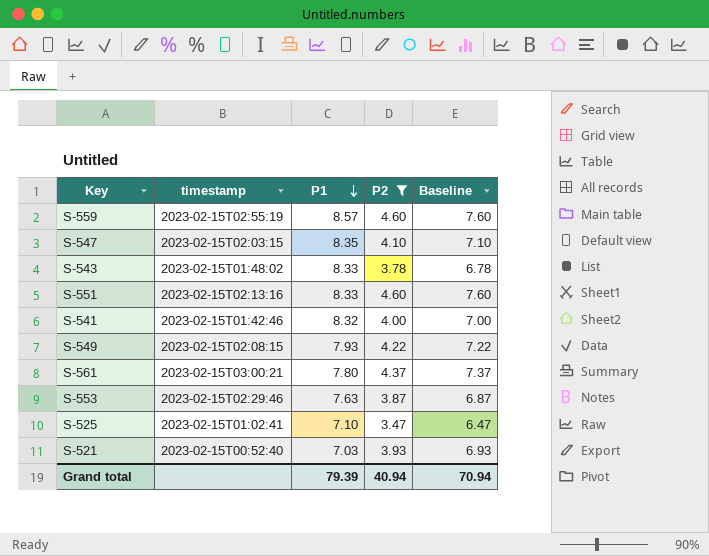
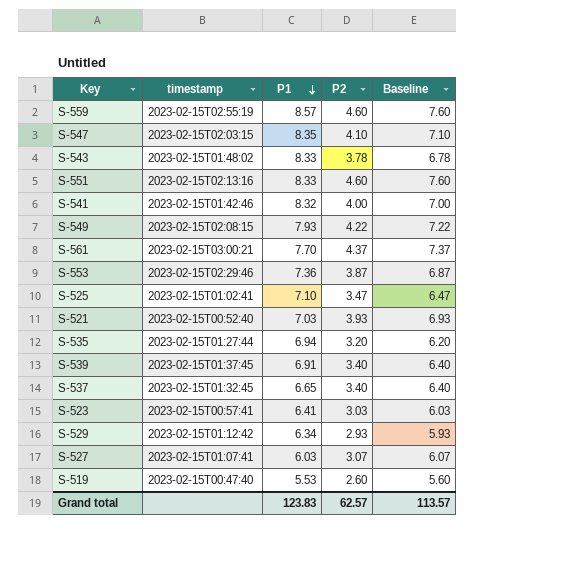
filter: P2 >= 3.47 -> none
S-561 | P1: 7.80 -> 7.70
S-553 | P1: 7.63 -> 7.36
Grand total | P1: 79.39 -> 123.83
Grand total | P2: 40.94 -> 62.57
Grand total | Baseline: 70.94 -> 113.57

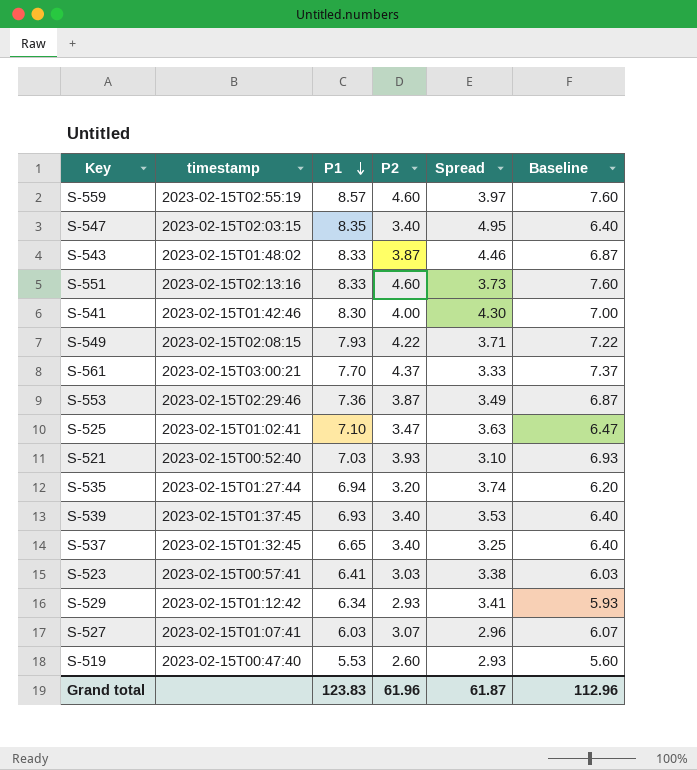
column Spread | formula: none -> [P1] - [P2]
S-547 | P2: 4.10 -> 3.40
S-547 | Baseline: 7.10 -> 6.40
S-543 | P2: 3.78 -> 3.87
S-543 | Baseline: 6.78 -> 6.87
S-541 | P1: 8.32 -> 8.30
S-539 | P1: 6.91 -> 6.93
Grand total | P2: 62.57 -> 61.96
Grand total | Baseline: 113.57 -> 112.96

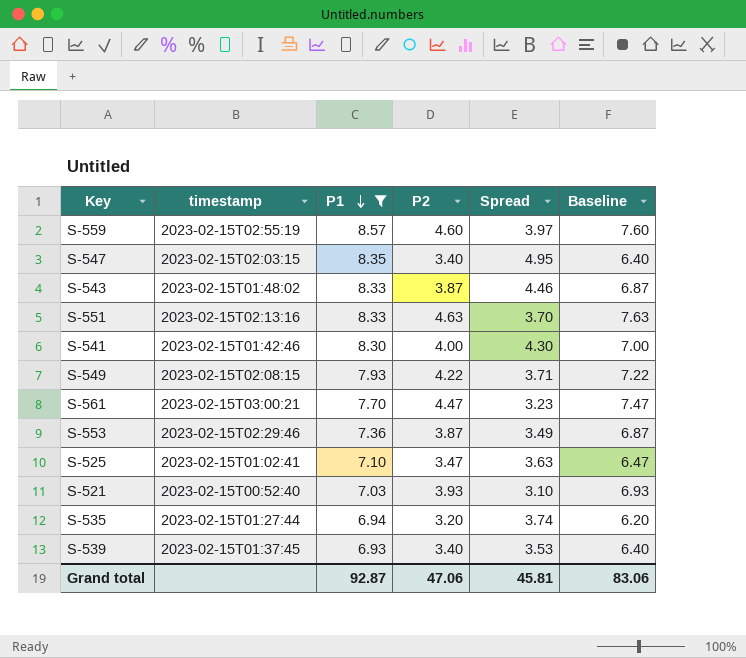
filter: none -> P1 >= 6.93
S-551 | P2: 4.60 -> 4.63
S-551 | Spread: 3.73 -> 3.70
S-551 | Baseline: 7.60 -> 7.63
S-561 | P2: 4.37 -> 4.47
S-561 | Spread: 3.33 -> 3.23
S-561 | Baseline: 7.37 -> 7.47
Grand total | P1: 123.83 -> 92.87
Grand total | P2: 61.96 -> 47.06
Grand total | Spread: 61.87 -> 45.81
Grand total | Baseline: 112.96 -> 83.06

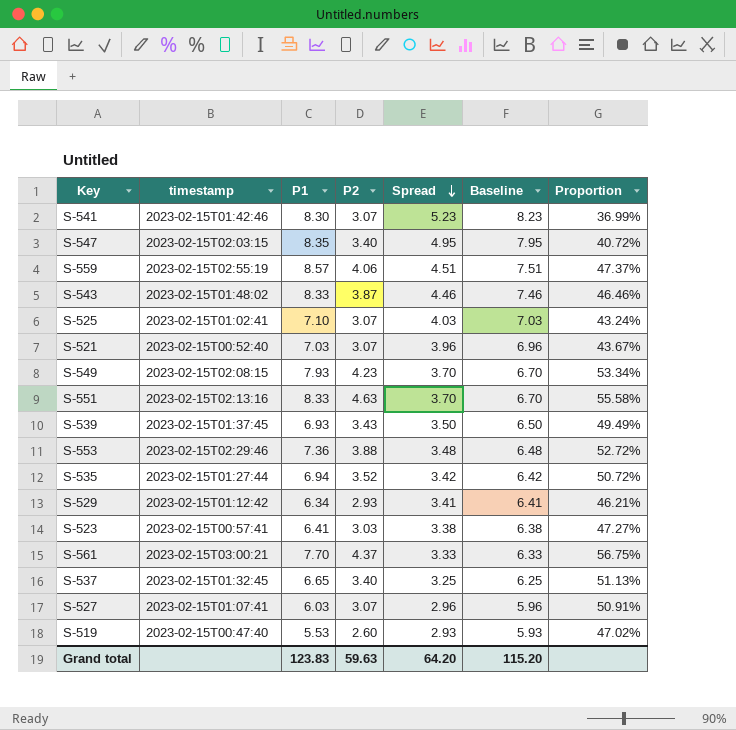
filter: P1 >= 6.93 -> none
row order: P1 descending -> Spread descending
column Baseline | formula: [P2] + 3 -> [Spread] + 3
column Proportion | formula: none -> [P2] / [P1]
S-541 | P2: 4.00 -> 3.07
S-541 | Spread: 4.30 -> 5.23
S-559 | P2: 4.60 -> 4.06
S-559 | Spread: 3.97 -> 4.51
S-525 | P2: 3.47 -> 3.07
S-525 | Spread: 3.63 -> 4.03
S-521 | P2: 3.93 -> 3.07
S-521 | Spread: 3.10 -> 3.96
S-549 | P2: 4.22 -> 4.23
S-549 | Spread: 3.71 -> 3.70
S-539 | P2: 3.40 -> 3.43
S-539 | Spread: 3.53 -> 3.50
S-553 | P2: 3.87 -> 3.88
S-553 | Spread: 3.49 -> 3.48
S-535 | P2: 3.20 -> 3.52
S-535 | Spread: 3.74 -> 3.42
S-561 | P2: 4.47 -> 4.37
S-561 | Spread: 3.23 -> 3.33
Grand total | P1: 92.87 -> 123.83
Grand total | P2: 47.06 -> 59.63
Grand total | Spread: 45.81 -> 64.20
Grand total | Baseline: 83.06 -> 115.20

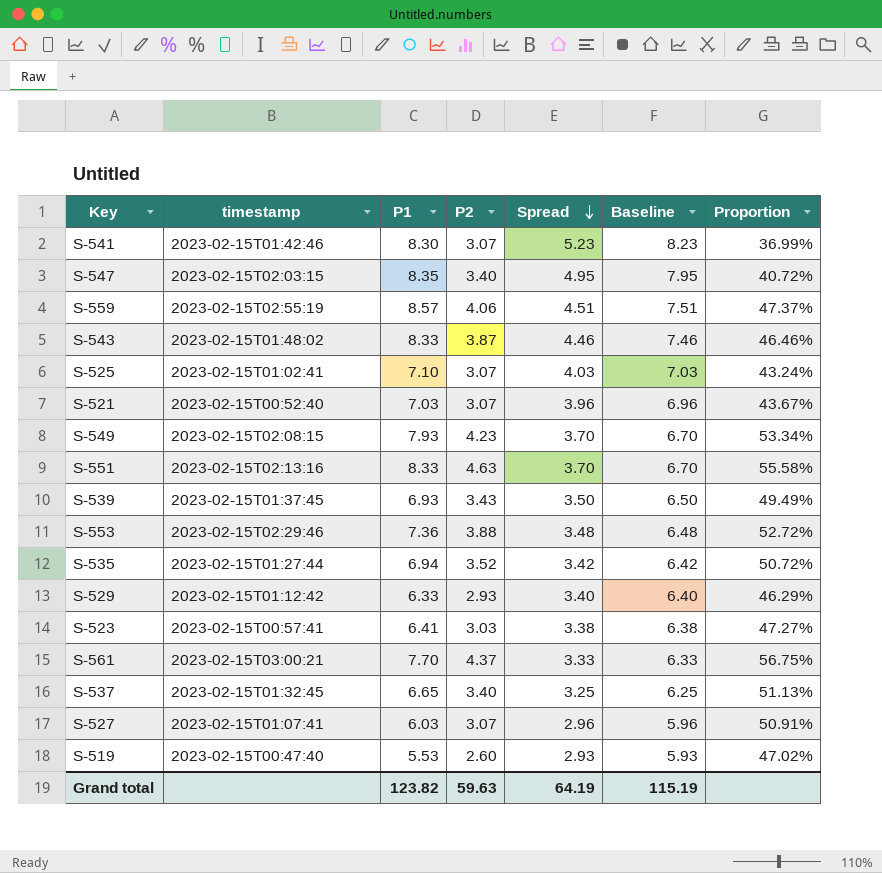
S-529 | P1: 6.34 -> 6.33
S-529 | Spread: 3.41 -> 3.40
S-529 | Baseline: 6.41 -> 6.40
S-529 | Proportion: 46.21% -> 46.29%
Grand total | P1: 123.83 -> 123.82
Grand total | Spread: 64.20 -> 64.19
Grand total | Baseline: 115.20 -> 115.19

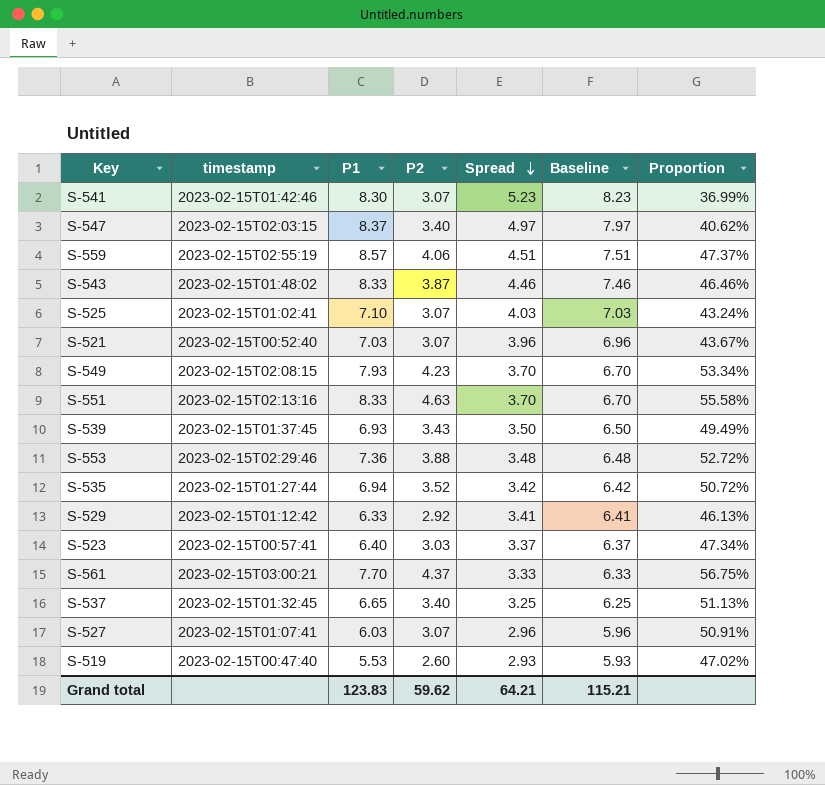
S-547 | P1: 8.35 -> 8.37
S-547 | Spread: 4.95 -> 4.97
S-547 | Baseline: 7.95 -> 7.97
S-547 | Proportion: 40.72% -> 40.62%
S-529 | P2: 2.93 -> 2.92
S-529 | Spread: 3.40 -> 3.41
S-529 | Baseline: 6.40 -> 6.41
S-529 | Proportion: 46.29% -> 46.13%
S-523 | P1: 6.41 -> 6.40
S-523 | Spread: 3.38 -> 3.37
S-523 | Baseline: 6.38 -> 6.37
S-523 | Proportion: 47.27% -> 47.34%
Grand total | P1: 123.82 -> 123.83
Grand total | P2: 59.63 -> 59.62
Grand total | Spread: 64.19 -> 64.21
Grand total | Baseline: 115.19 -> 115.21

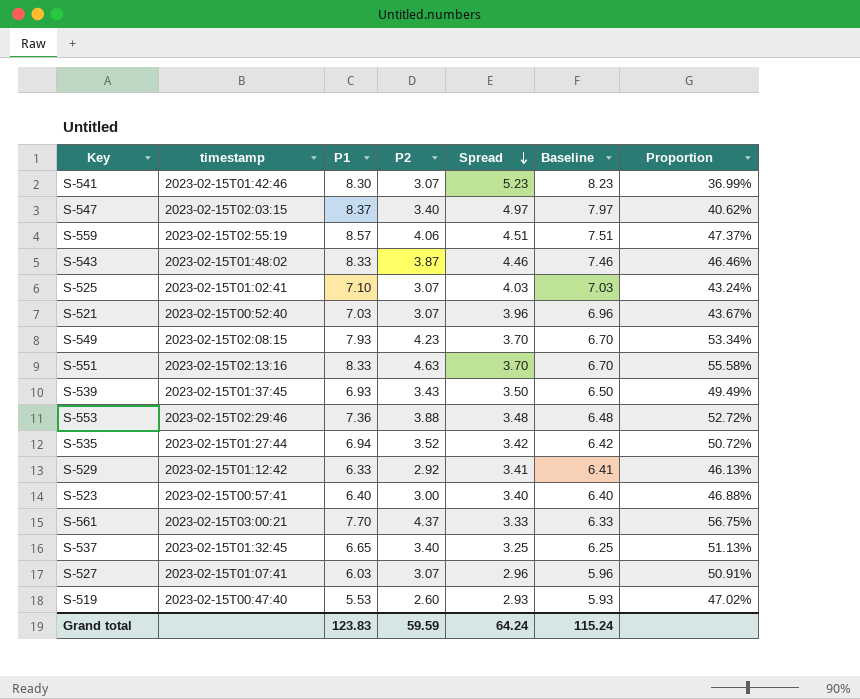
S-523 | P2: 3.03 -> 3.00
S-523 | Spread: 3.37 -> 3.40
S-523 | Baseline: 6.37 -> 6.40
S-523 | Proportion: 47.34% -> 46.88%
Grand total | P2: 59.62 -> 59.59
Grand total | Spread: 64.21 -> 64.24
Grand total | Baseline: 115.21 -> 115.24

